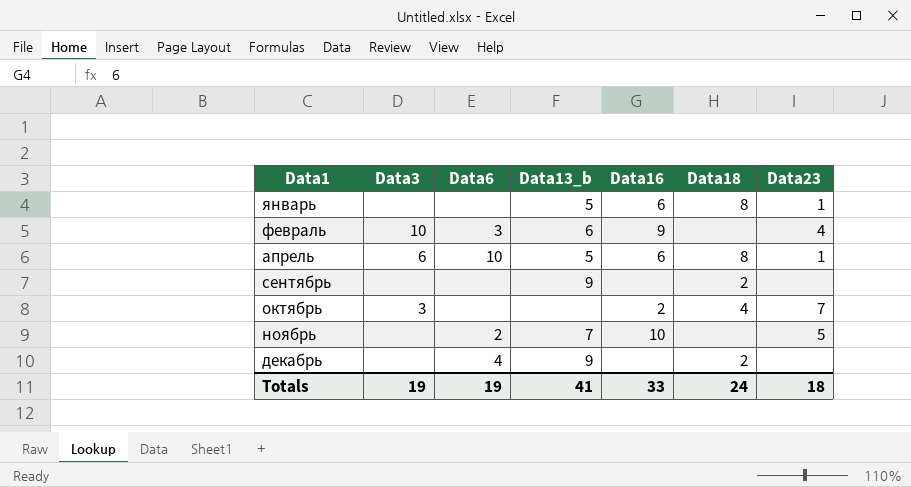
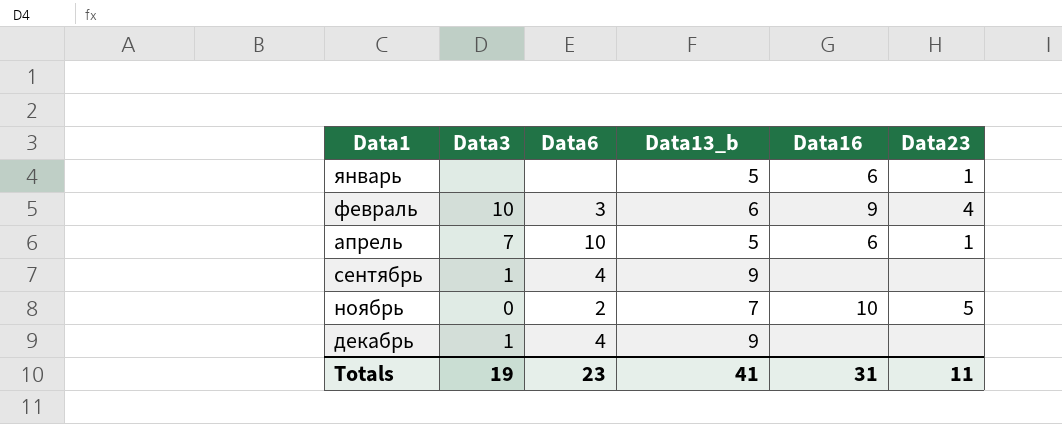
column Data18 | position: 6 -> none
row октябрь: 3 | none | none | 2 | 4 | 7 -> none
апрель | Data3: 6 -> 7
сентябрь | Data3: none -> 1
сентябрь | Data6: none -> 4
ноябрь | Data3: none -> 0
декабрь | Data3: none -> 1
Totals | Data6: 19 -> 23
Totals | Data16: 33 -> 31
Totals | Data23: 18 -> 11

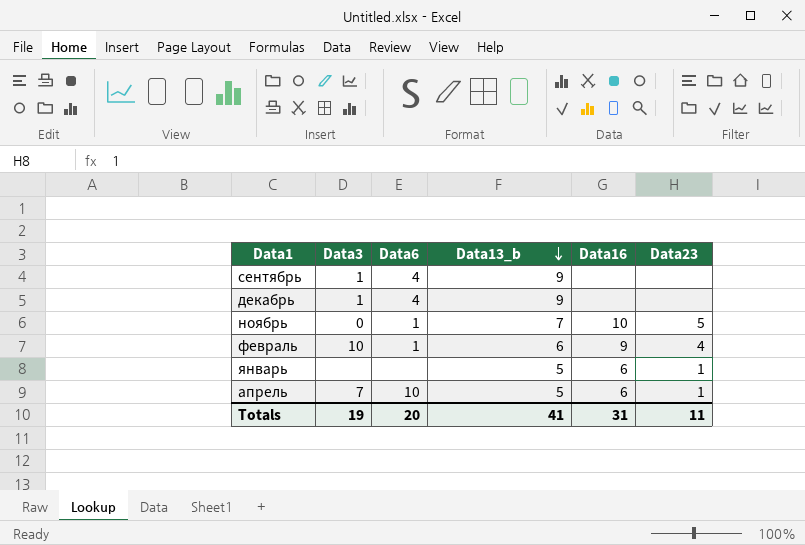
row order: none -> Data13_b descending
ноябрь | Data6: 2 -> 1
февраль | Data6: 3 -> 1
Totals | Data6: 23 -> 20

